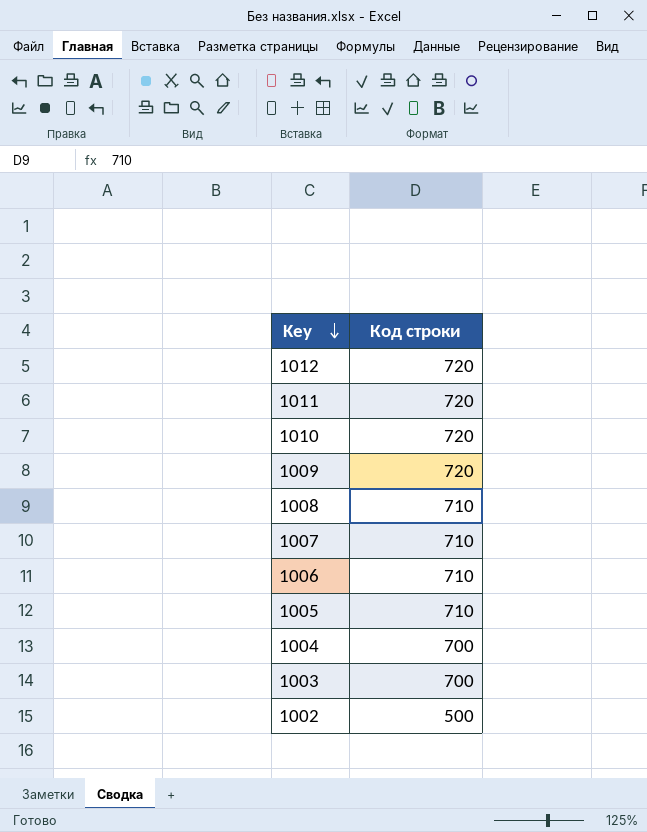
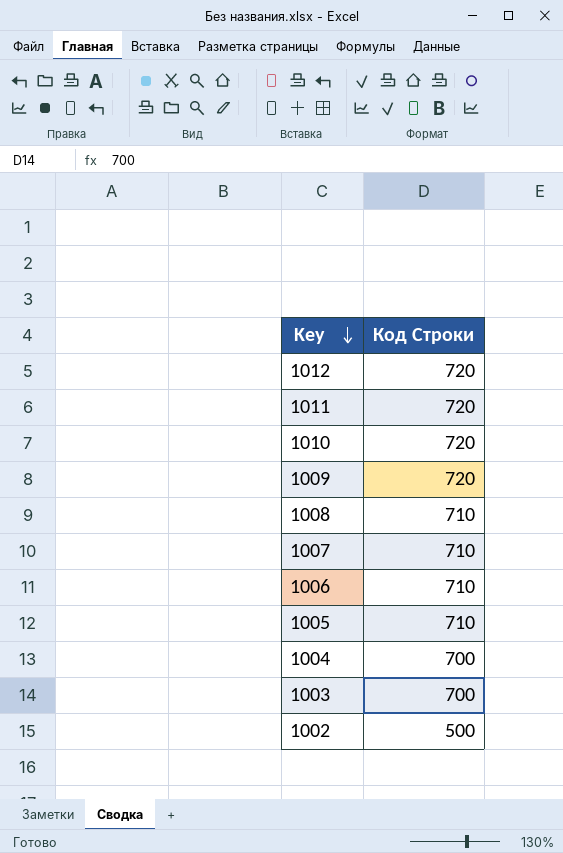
column name: Код строки -> Код Строки

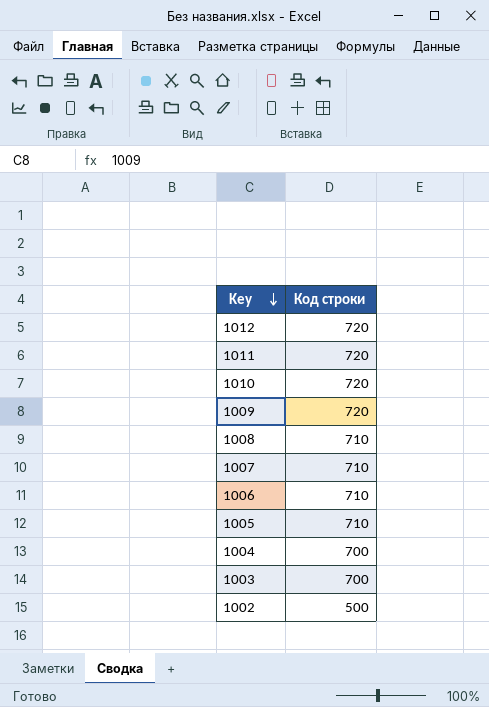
column name: Код Строки -> Код строки

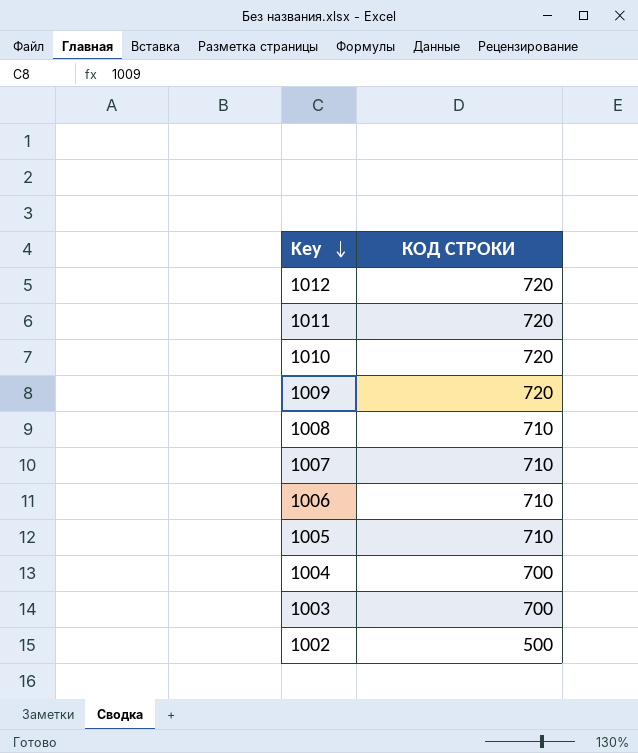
column name: Код строки -> КОД СТРОКИ

